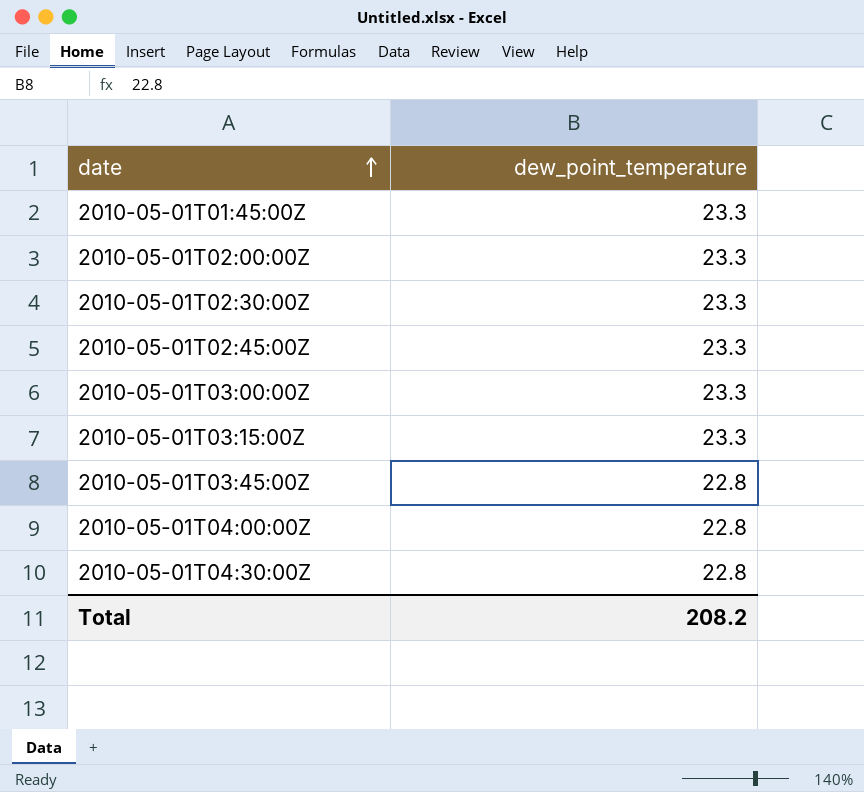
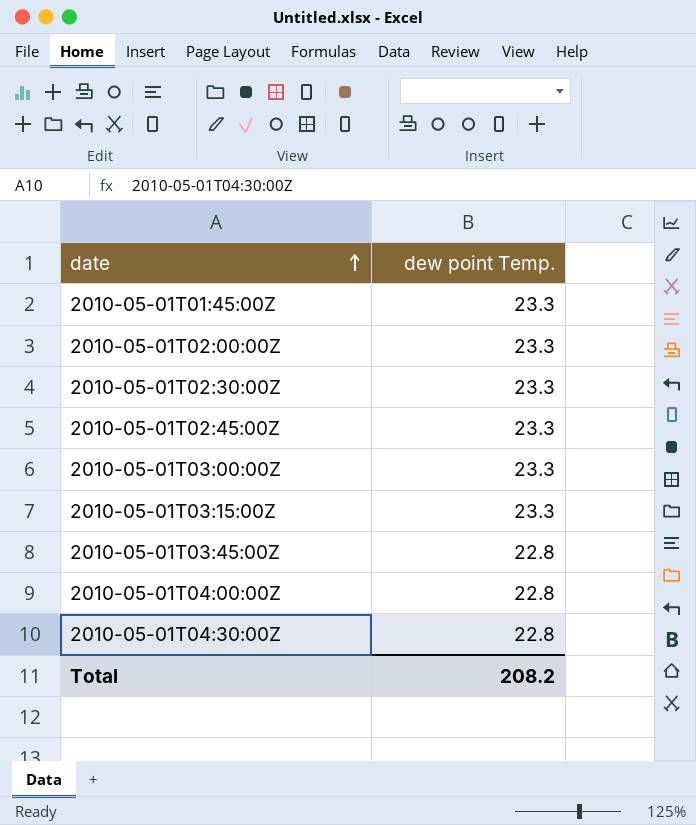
column name: dew_point_temperature -> dew point Temp.

